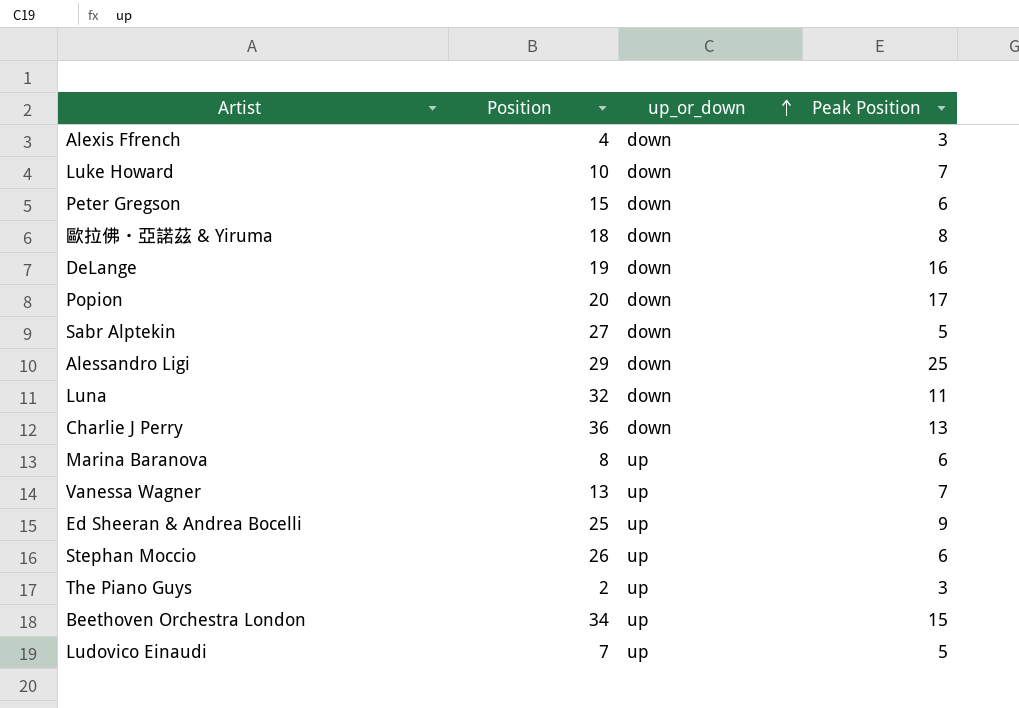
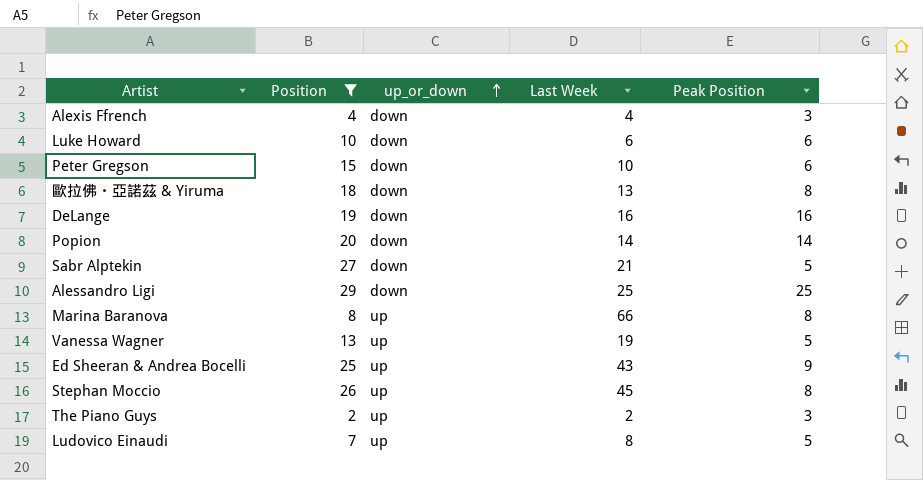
filter: none -> Position <= 29
column Last Week | position: none -> 4
Luke Howard | Peak Position: 7 -> 6
Popion | Peak Position: 17 -> 14
Marina Baranova | Peak Position: 6 -> 8
Vanessa Wagner | Peak Position: 7 -> 5
Stephan Moccio | Peak Position: 6 -> 8

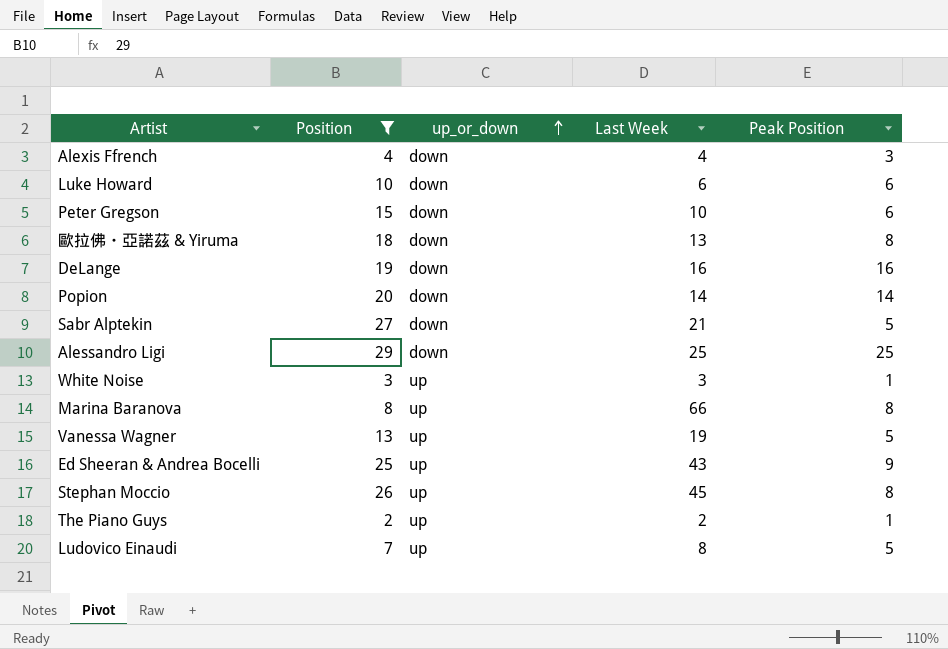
row White Noise: none -> 3 | up | 3 | 1
The Piano Guys | Peak Position: 3 -> 1

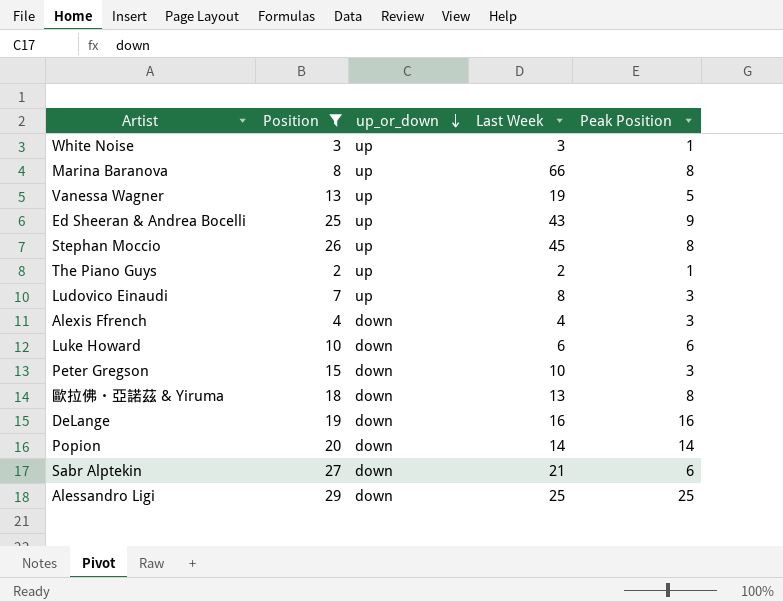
row order: up_or_down ascending -> up_or_down descending
Ludovico Einaudi | Peak Position: 5 -> 3
Peter Gregson | Peak Position: 6 -> 3
Sabr Alptekin | Peak Position: 5 -> 6

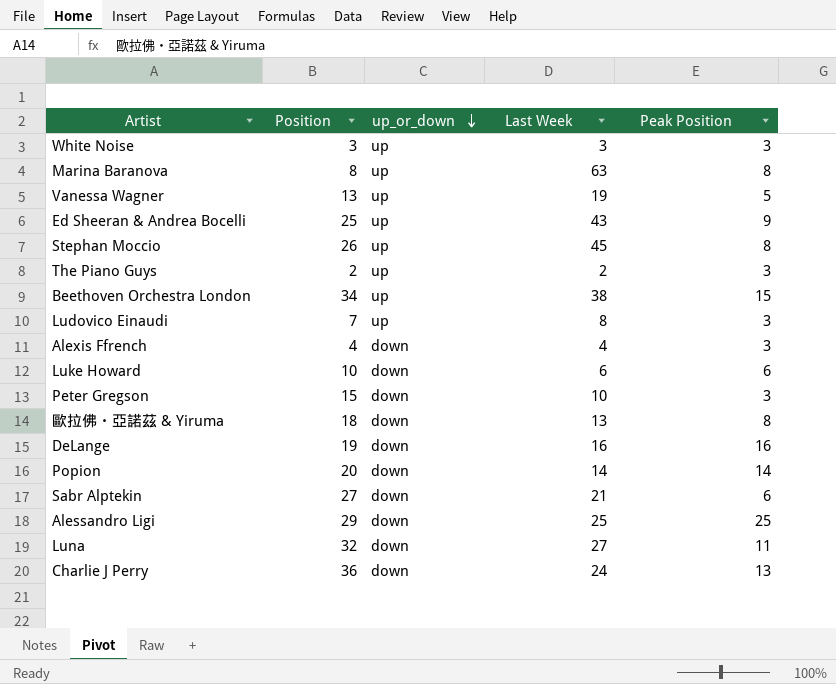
filter: Position <= 29 -> none
White Noise | Peak Position: 1 -> 3
Marina Baranova | Last Week: 66 -> 63
The Piano Guys | Peak Position: 1 -> 3

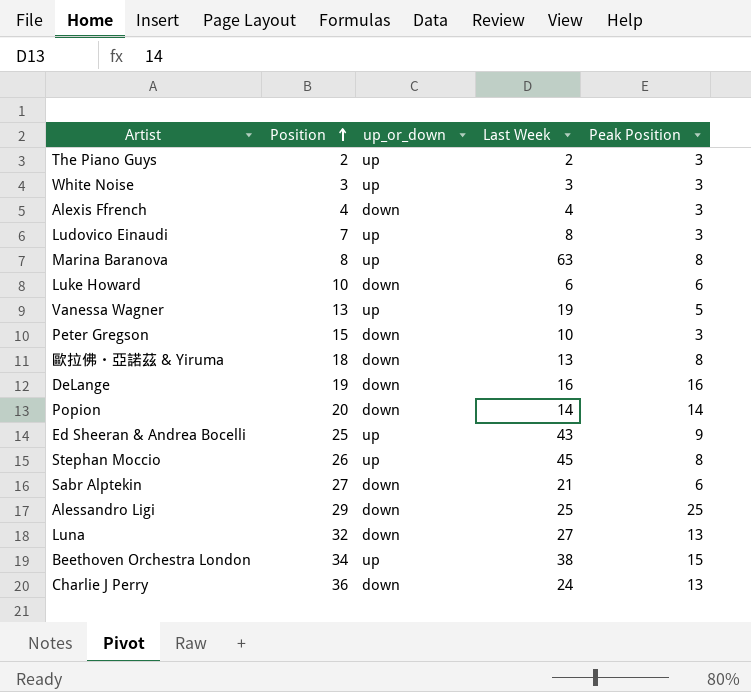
row order: up_or_down descending -> Position ascending
Luna | Peak Position: 11 -> 13

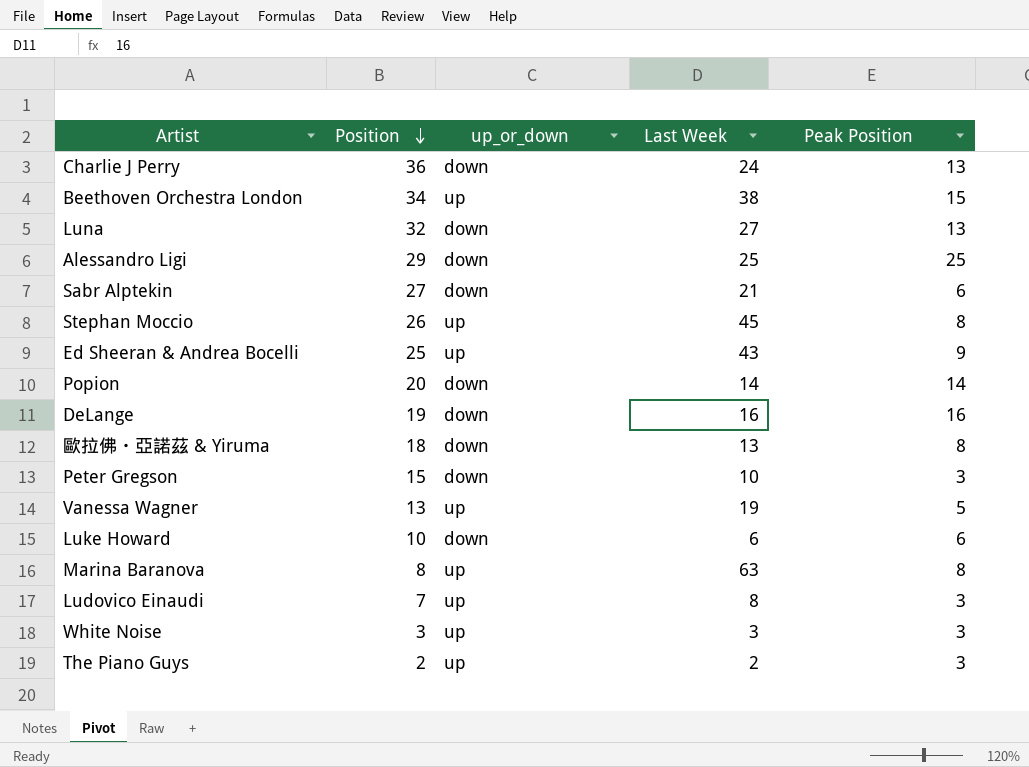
row order: Position ascending -> Position descending
row Alexis Ffrench: 4 | down | 4 | 3 -> none

